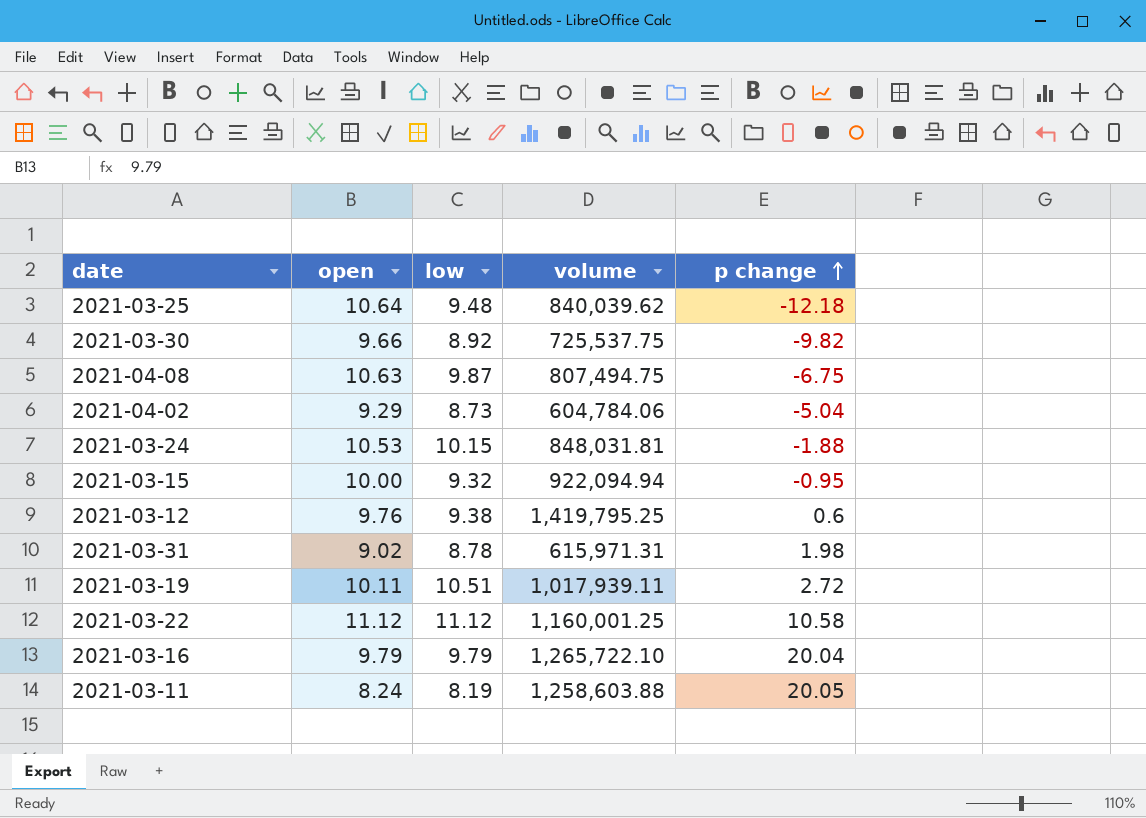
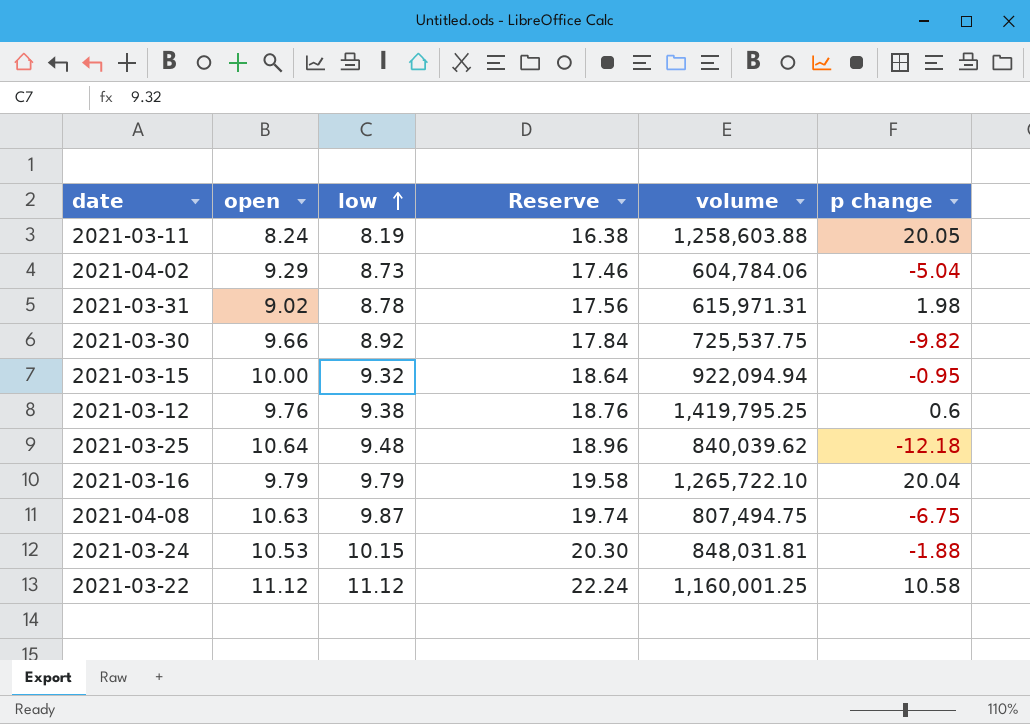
row order: p change ascending -> low ascending
column Reserve | formula: none -> [low] * 2
row 2021-03-19: 10.11 | 10.51 | 1,017,939.11 | 2.72 -> none

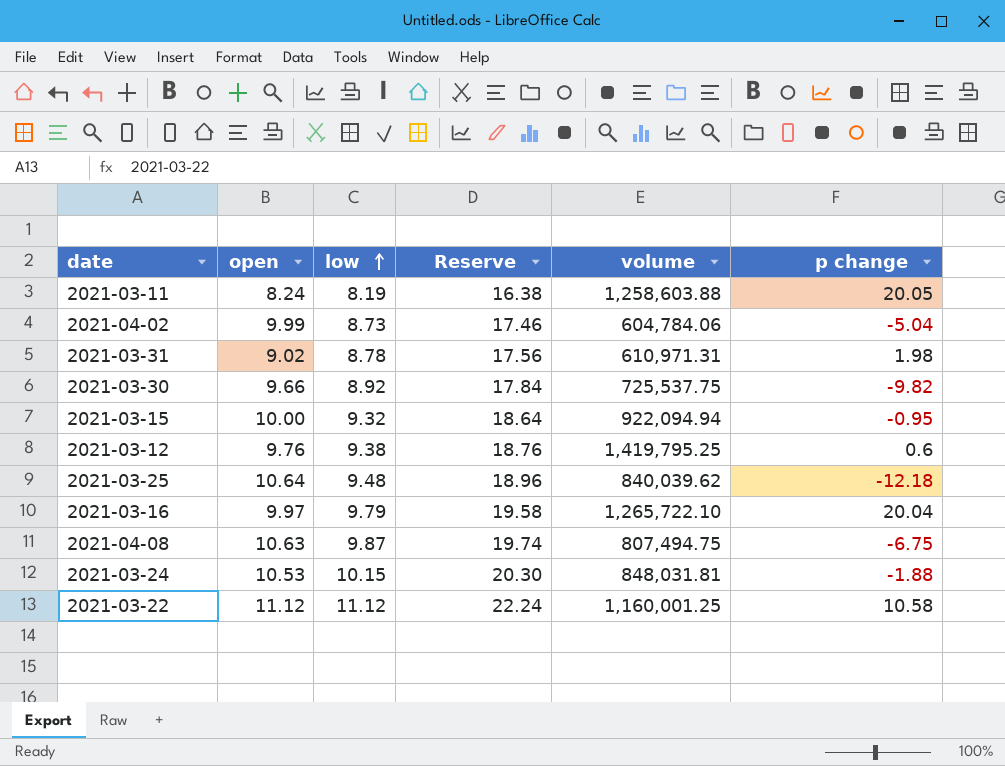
2021-04-02 | open: 9.29 -> 9.99
2021-03-31 | volume: 615,971.31 -> 610,971.31
2021-03-16 | open: 9.79 -> 9.97

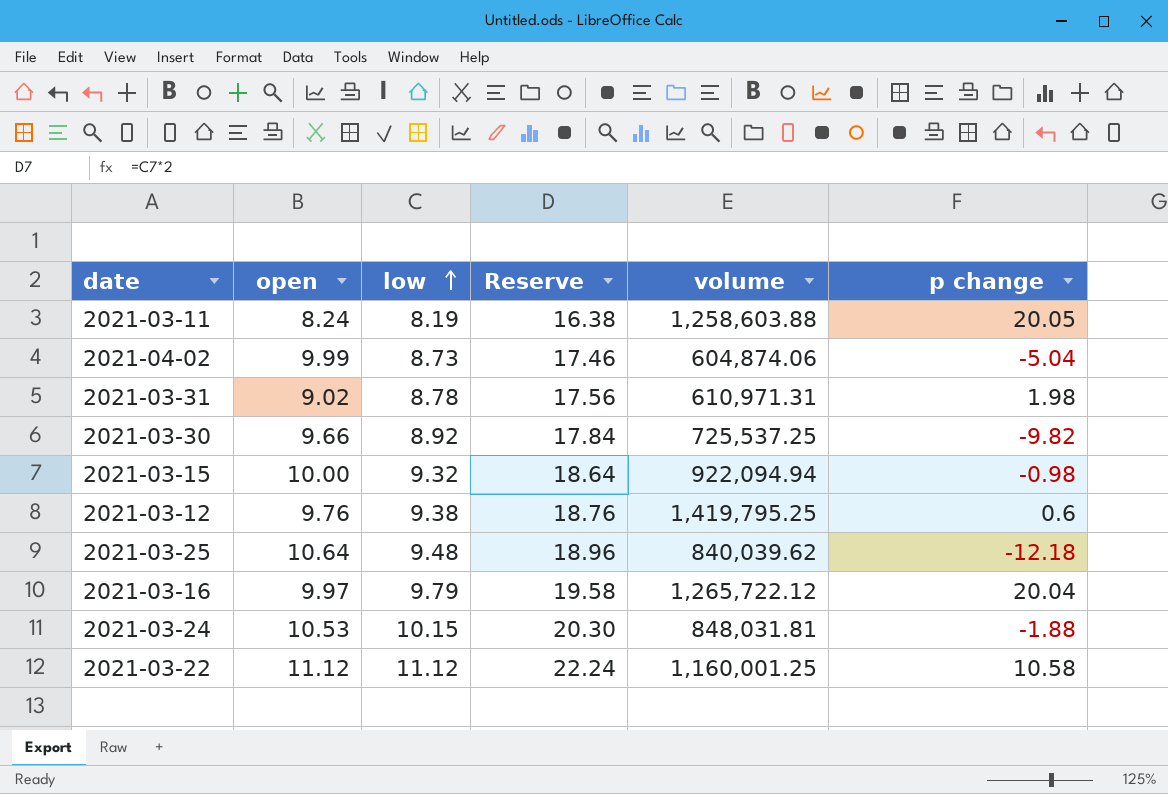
row 2021-04-08: 10.63 | 9.87 | 19.74 | 807,494.75 | -6.75 -> none
2021-04-02 | volume: 604,784.06 -> 604,874.06
2021-03-30 | volume: 725,537.75 -> 725,537.25
2021-03-15 | p change: -0.95 -> -0.98
2021-03-16 | volume: 1,265,722.10 -> 1,265,722.12

